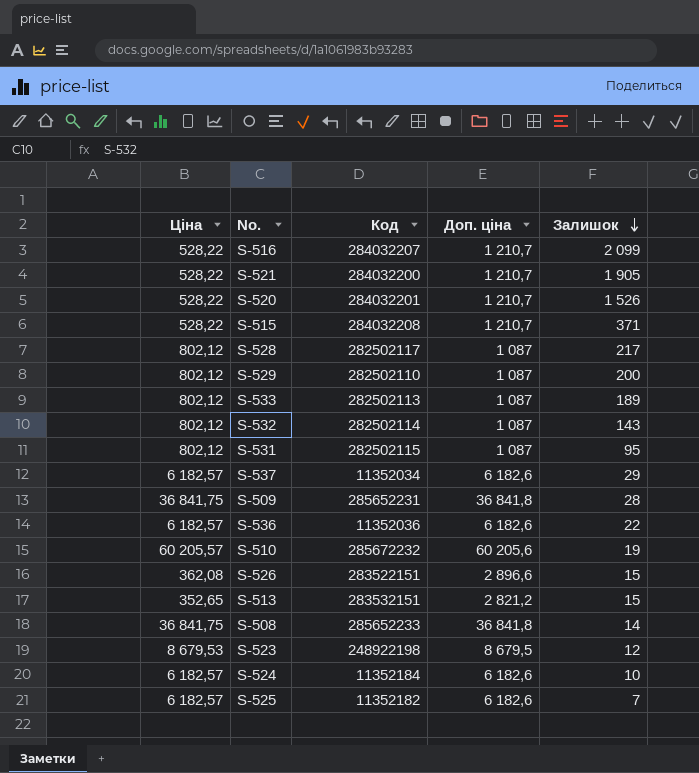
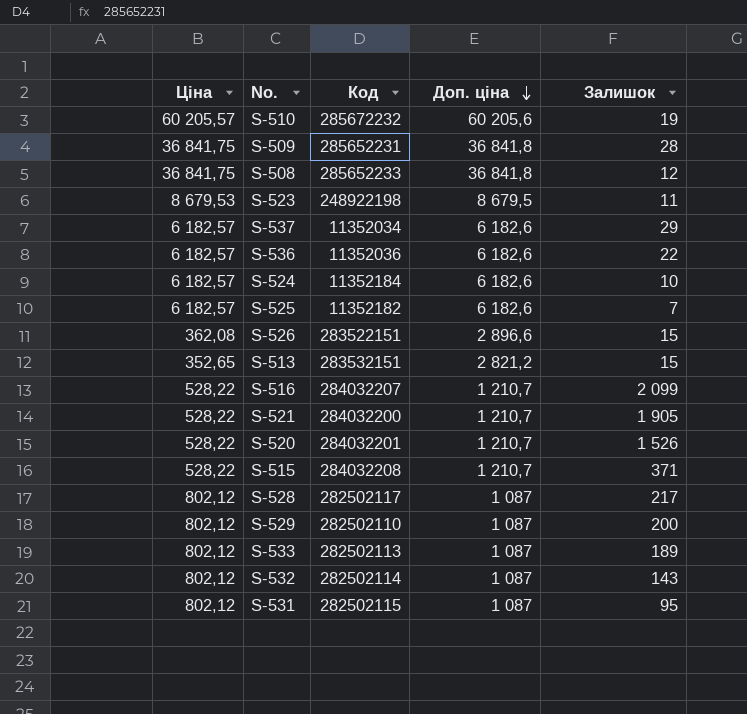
row order: Залишок descending -> Доп. ціна descending
S-508 | Залишок: 14 -> 12
S-523 | Залишок: 12 -> 11

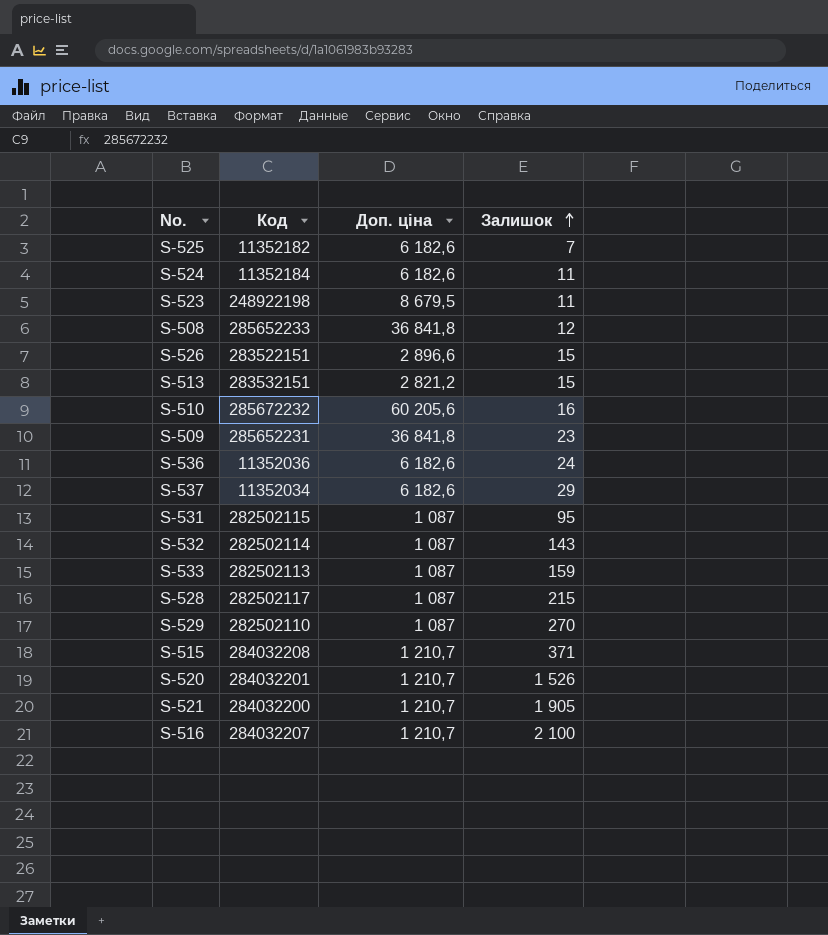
row order: Доп. ціна descending -> Залишок ascending
column Ціна | position: 1 -> none
S-524 | Залишок: 10 -> 11
S-510 | Залишок: 19 -> 16
S-509 | Залишок: 28 -> 23
S-536 | Залишок: 22 -> 24
S-533 | Залишок: 189 -> 159
S-528 | Залишок: 217 -> 215
S-529 | Залишок: 200 -> 270
S-516 | Залишок: 2 099 -> 2 100

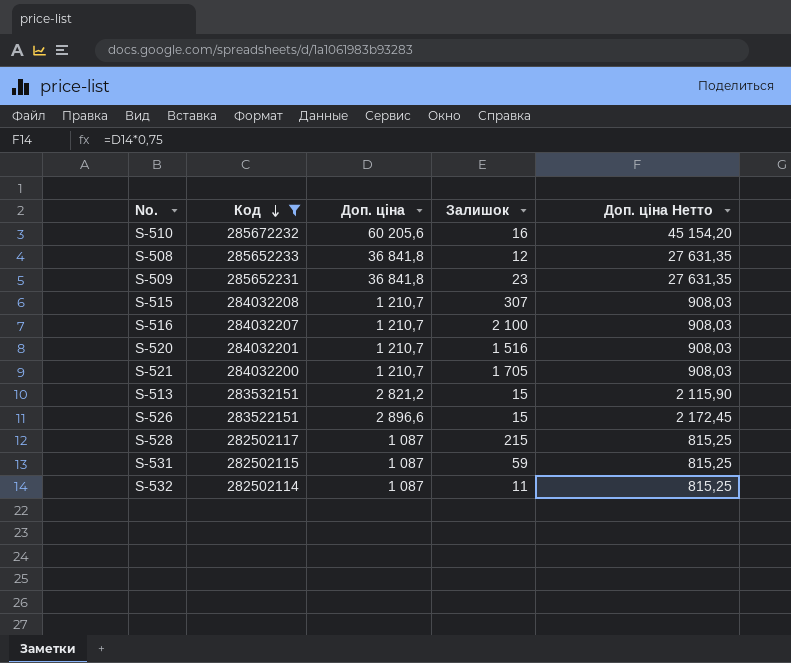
filter: none -> Код >= 282502114
row order: Залишок ascending -> Код descending
column Доп. ціна Нетто | formula: none -> [Доп. ціна] * 0,75
S-515 | Залишок: 371 -> 307
S-520 | Залишок: 1 526 -> 1 516
S-521 | Залишок: 1 905 -> 1 705
S-531 | Залишок: 95 -> 59
S-532 | Залишок: 143 -> 11

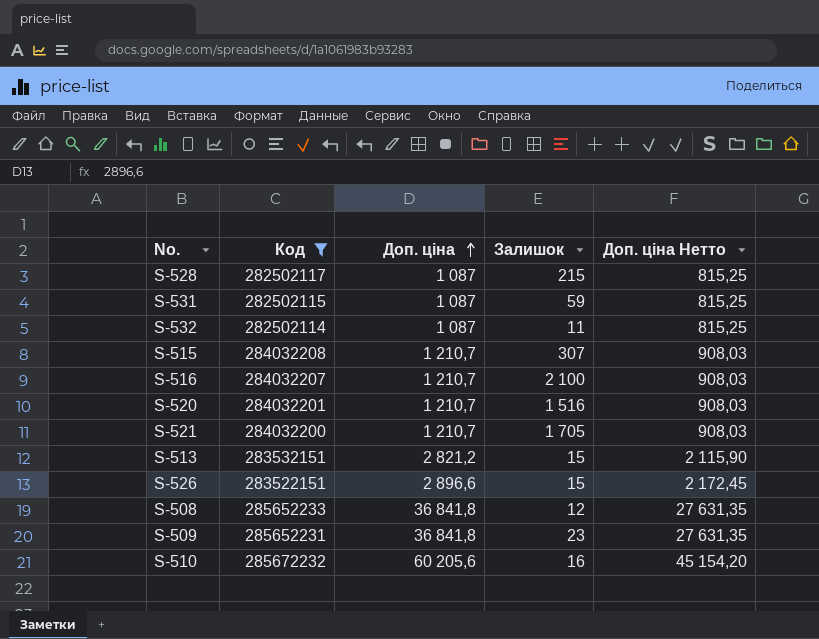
row order: Код descending -> Доп. ціна ascending

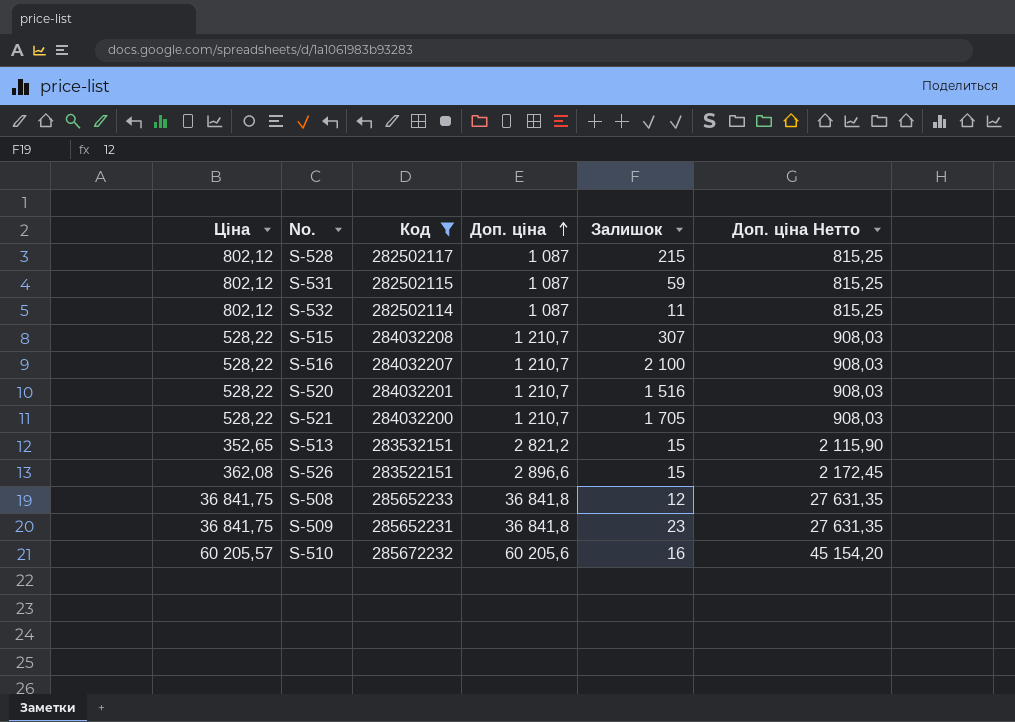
column Ціна | position: none -> 1

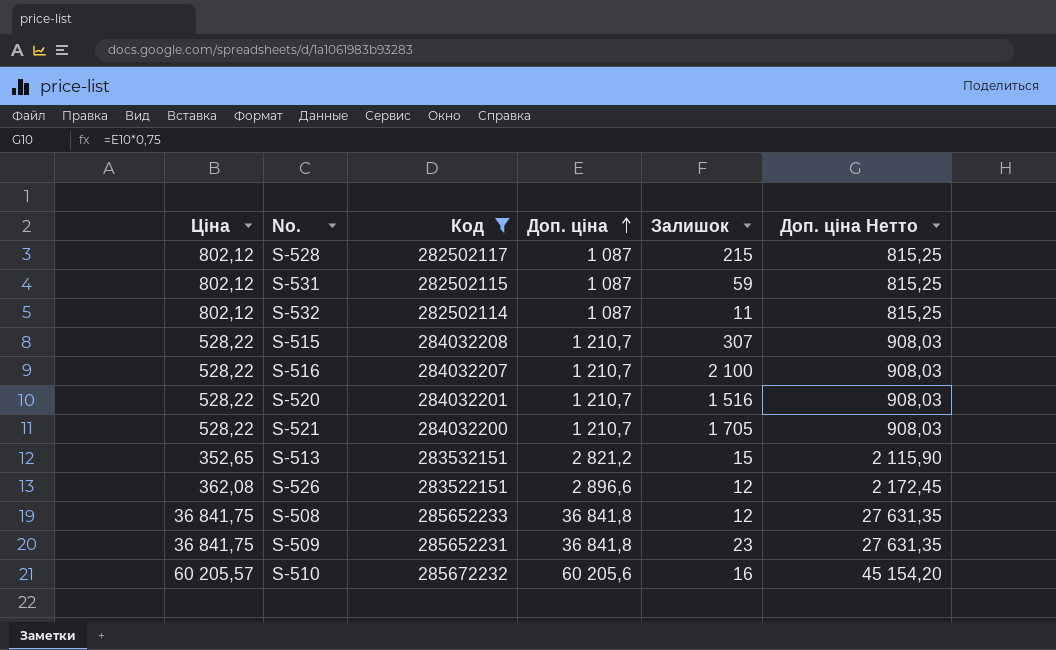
S-526 | Залишок: 15 -> 12

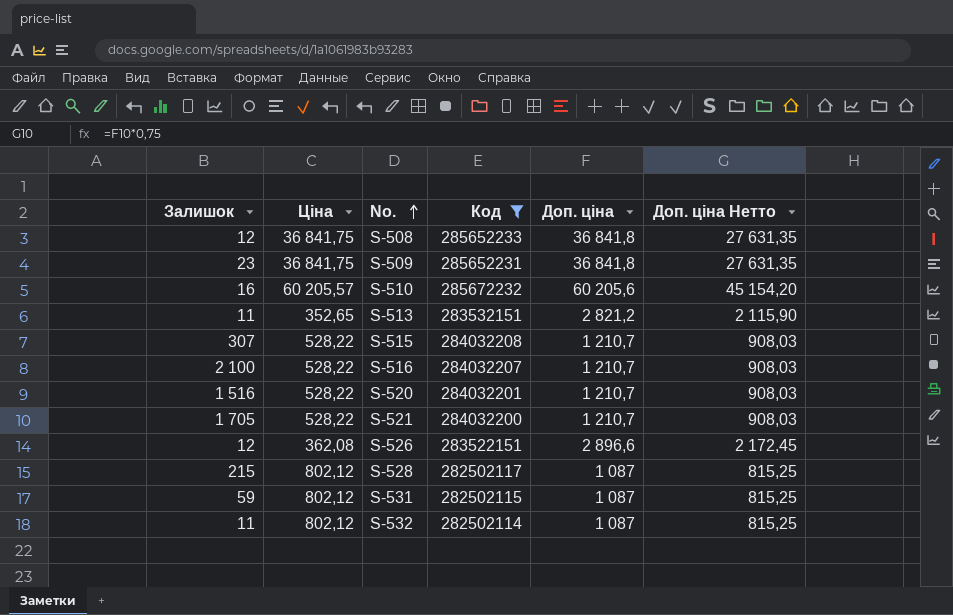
row order: Доп. ціна ascending -> No. ascending
column Залишок | position: 5 -> 1
S-513 | Залишок: 15 -> 11

